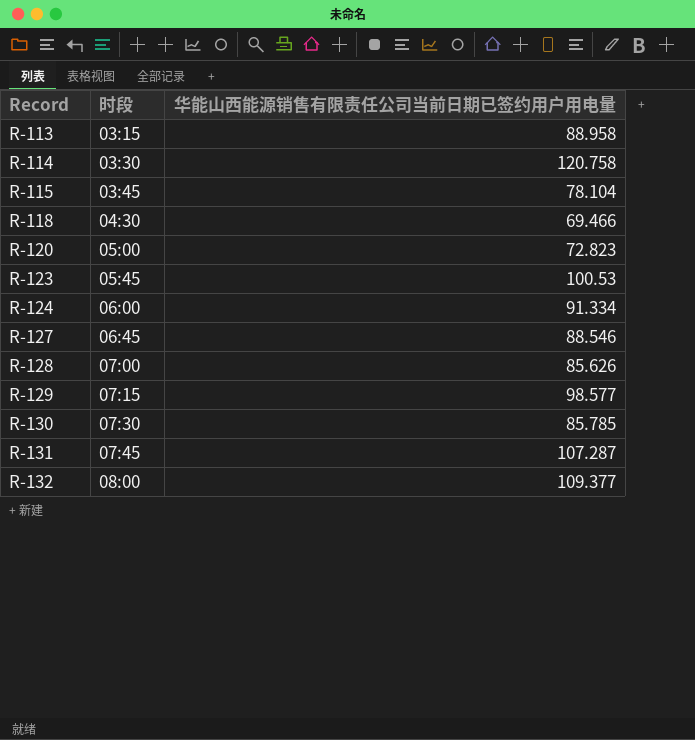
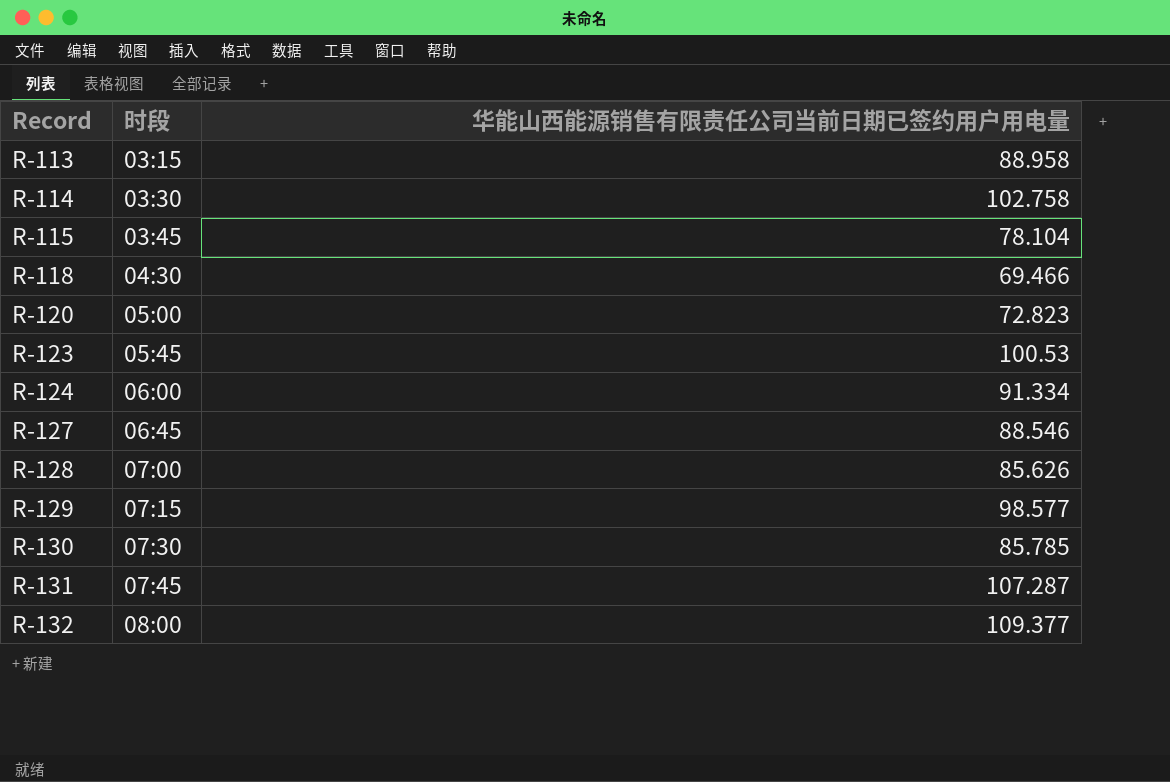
R-114 | 华能山西能源销售有限责任公司当前日期已签约用户用电量: 120.758 -> 102.758

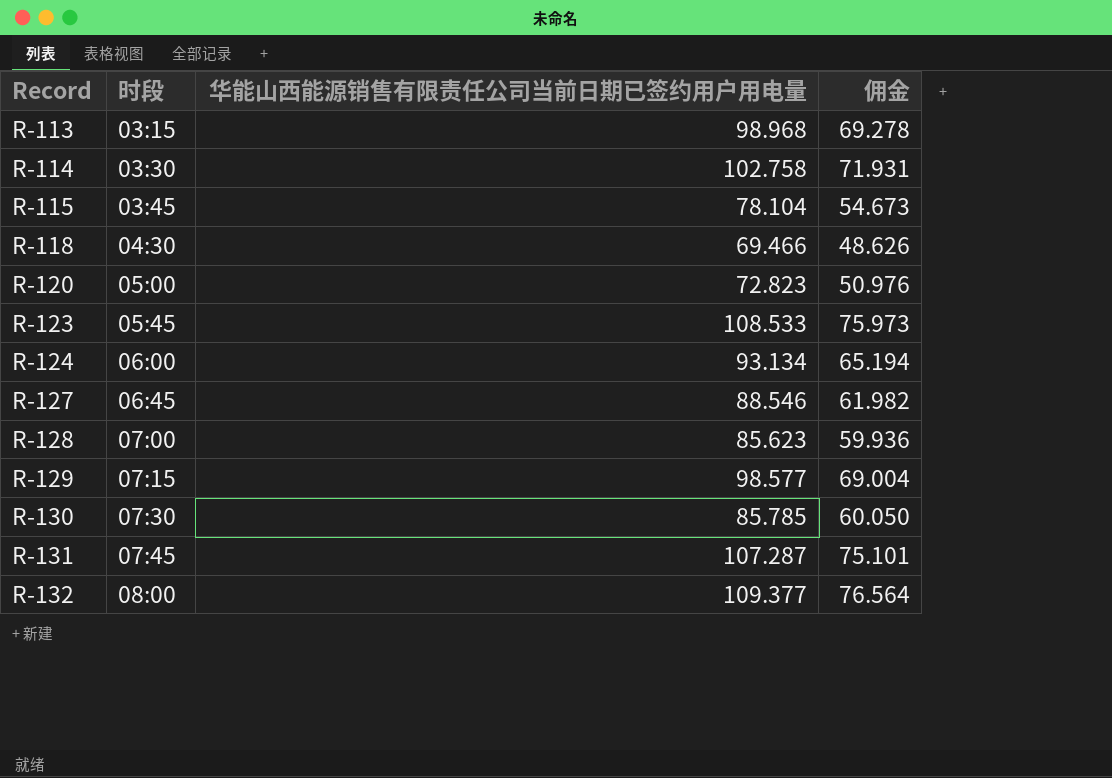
column 佣金 | formula: none -> [华能山西能源销售有限责任公司当前日期已签约用户用电量] * 0.7
R-113 | 华能山西能源销售有限责任公司当前日期已签约用户用电量: 88.958 -> 98.968
R-123 | 华能山西能源销售有限责任公司当前日期已签约用户用电量: 100.53 -> 108.533
R-124 | 华能山西能源销售有限责任公司当前日期已签约用户用电量: 91.334 -> 93.134
R-128 | 华能山西能源销售有限责任公司当前日期已签约用户用电量: 85.626 -> 85.623

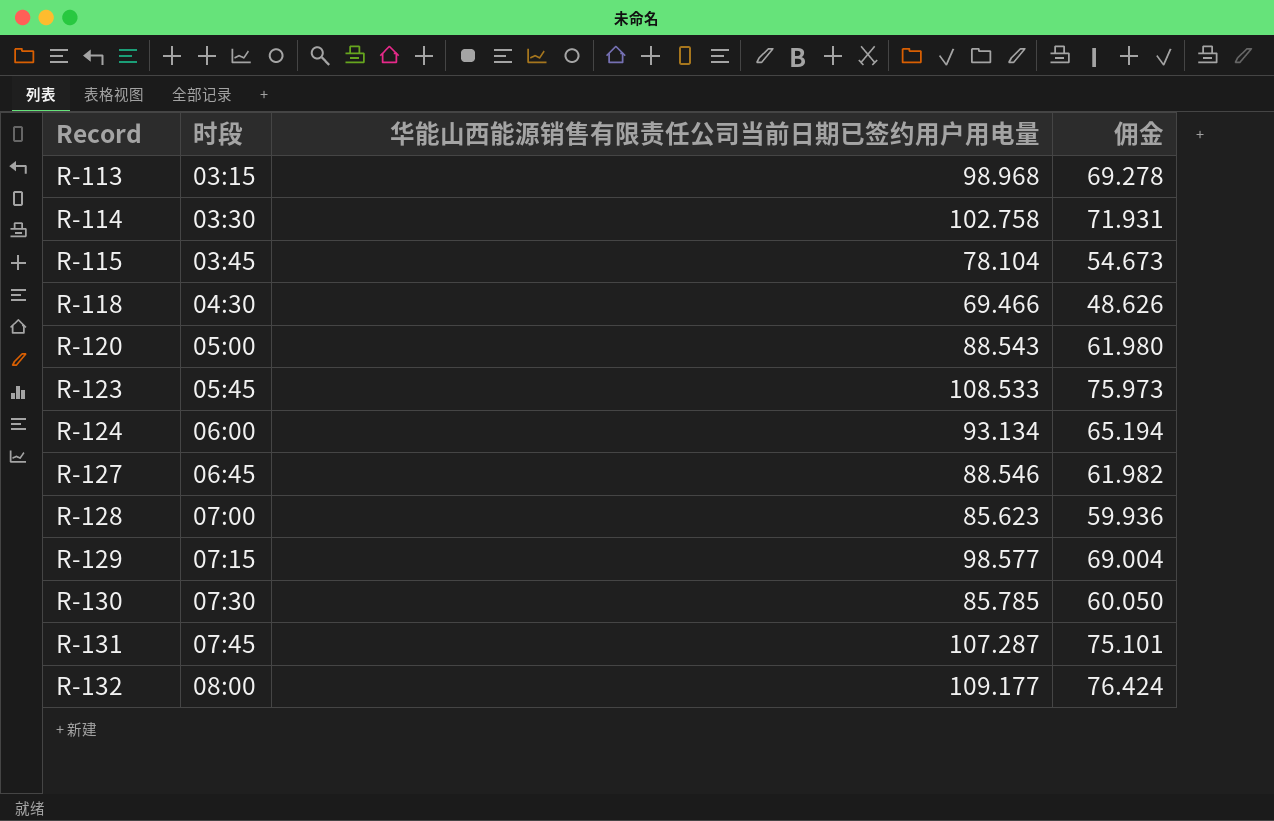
R-120 | 华能山西能源销售有限责任公司当前日期已签约用户用电量: 72.823 -> 88.543
R-120 | 佣金: 50.976 -> 61.980
R-132 | 华能山西能源销售有限责任公司当前日期已签约用户用电量: 109.377 -> 109.177
R-132 | 佣金: 76.564 -> 76.424

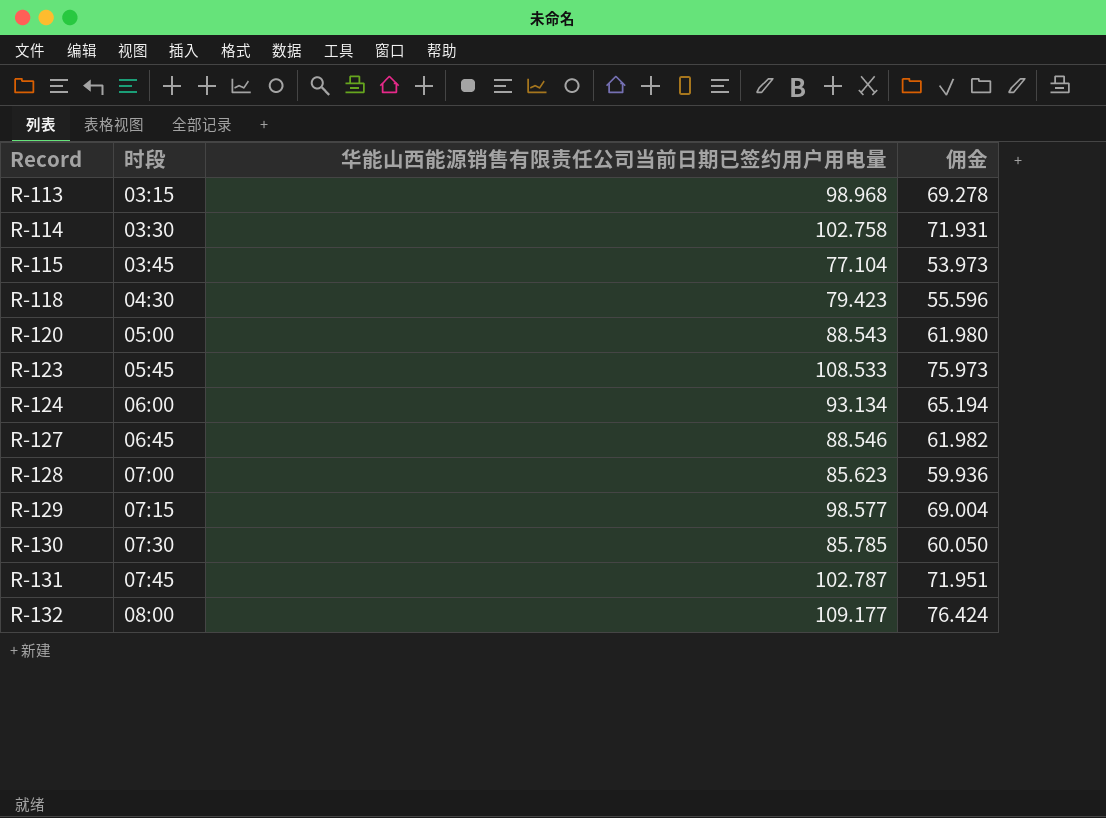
R-115 | 华能山西能源销售有限责任公司当前日期已签约用户用电量: 78.104 -> 77.104
R-115 | 佣金: 54.673 -> 53.973
R-118 | 华能山西能源销售有限责任公司当前日期已签约用户用电量: 69.466 -> 79.423
R-118 | 佣金: 48.626 -> 55.596
R-131 | 华能山西能源销售有限责任公司当前日期已签约用户用电量: 107.287 -> 102.787
R-131 | 佣金: 75.101 -> 71.951

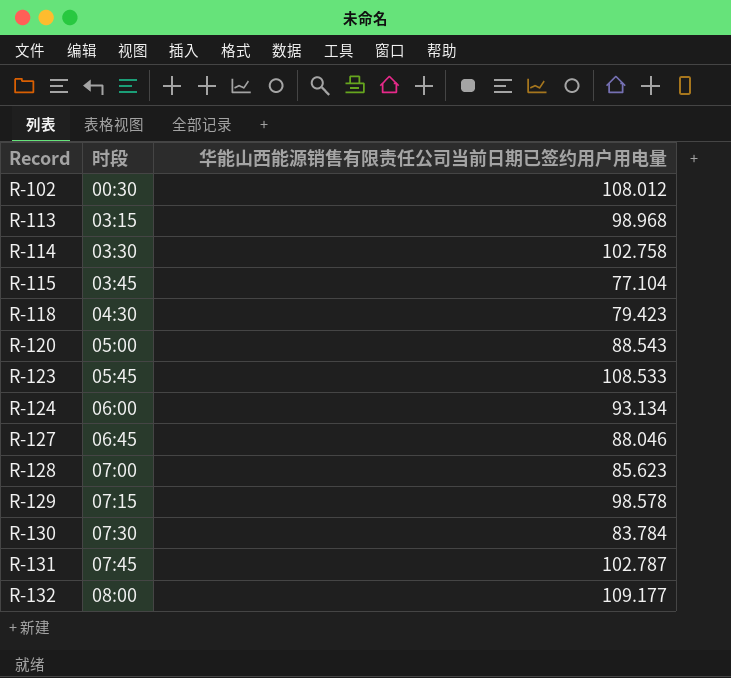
column 佣金 | formula: [华能山西能源销售有限责任公司当前日期已签约用户用电量] * 0.7 -> none
row R-102: none -> 00:30 | 108.012
R-127 | 华能山西能源销售有限责任公司当前日期已签约用户用电量: 88.546 -> 88.046
R-129 | 华能山西能源销售有限责任公司当前日期已签约用户用电量: 98.577 -> 98.578
R-130 | 华能山西能源销售有限责任公司当前日期已签约用户用电量: 85.785 -> 83.784

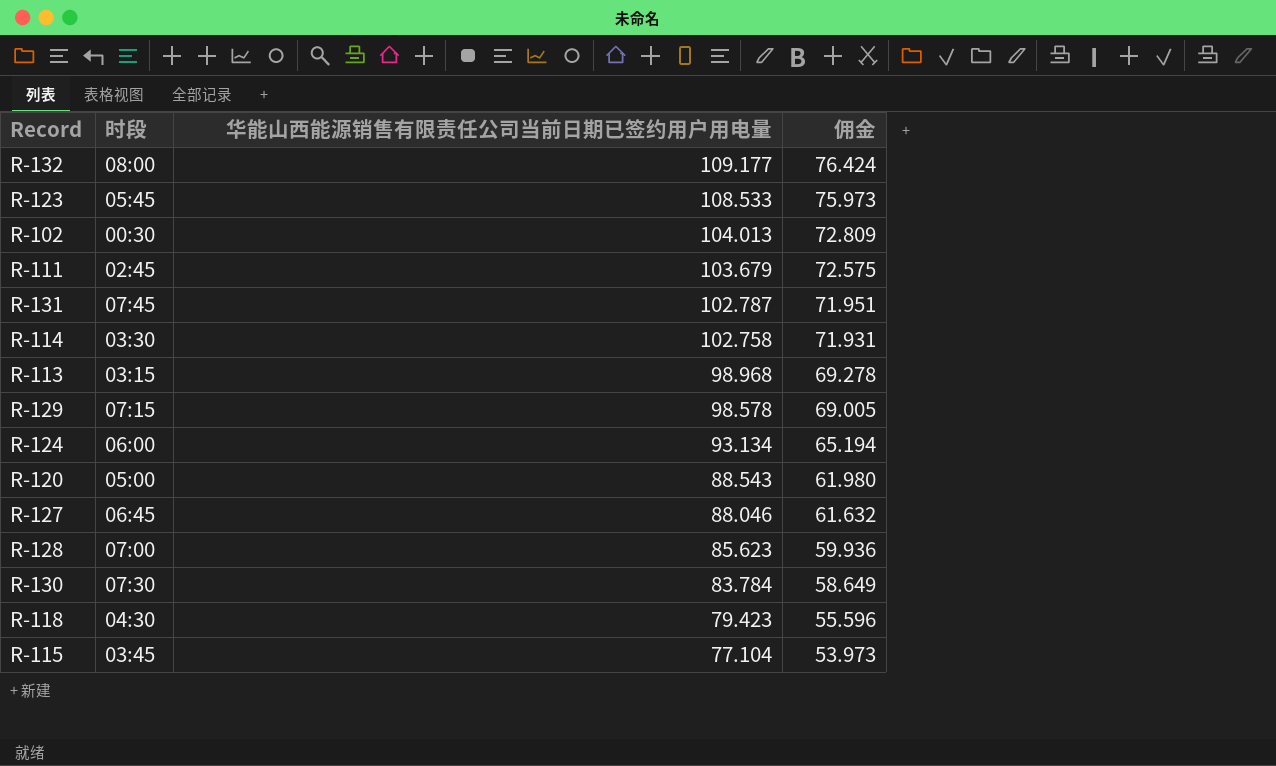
row order: Record ascending -> 华能山西能源销售有限责任公司当前日期已签约用户用电量 descending
column 佣金 | formula: none -> [华能山西能源销售有限责任公司当前日期已签约用户用电量] * 0.7
R-102 | 华能山西能源销售有限责任公司当前日期已签约用户用电量: 108.012 -> 104.013
row R-111: none -> 02:45 | 103.679 | 72.575

